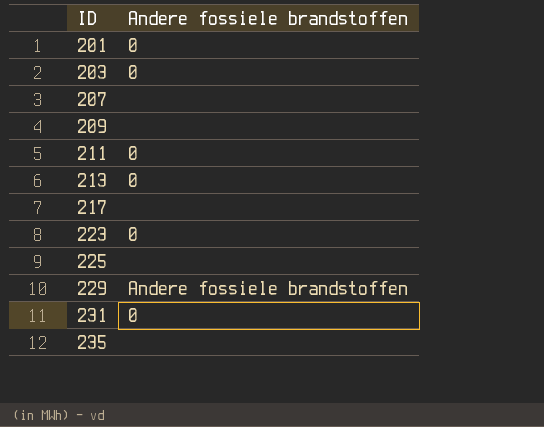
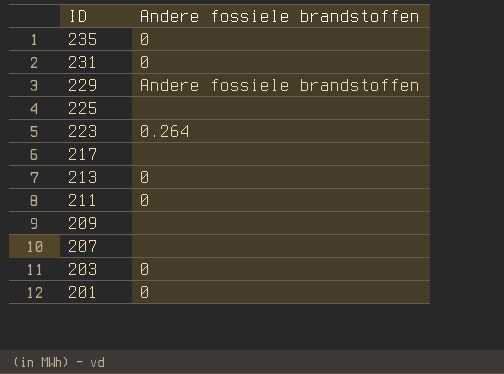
row order: ID ascending -> ID descending
235 | Andere fossiele brandstoffen: none -> 0
223 | Andere fossiele brandstoffen: 0 -> 0.264

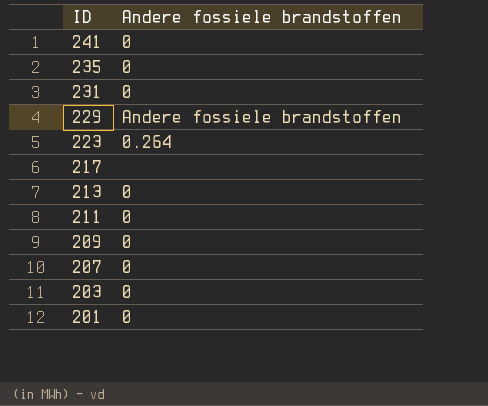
row 225: none -> none
row 241: none -> 0
209 | Andere fossiele brandstoffen: none -> 0
207 | Andere fossiele brandstoffen: none -> 0

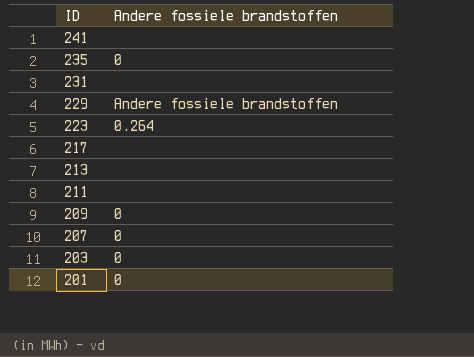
241 | Andere fossiele brandstoffen: 0 -> none
231 | Andere fossiele brandstoffen: 0 -> none
213 | Andere fossiele brandstoffen: 0 -> none
211 | Andere fossiele brandstoffen: 0 -> none

